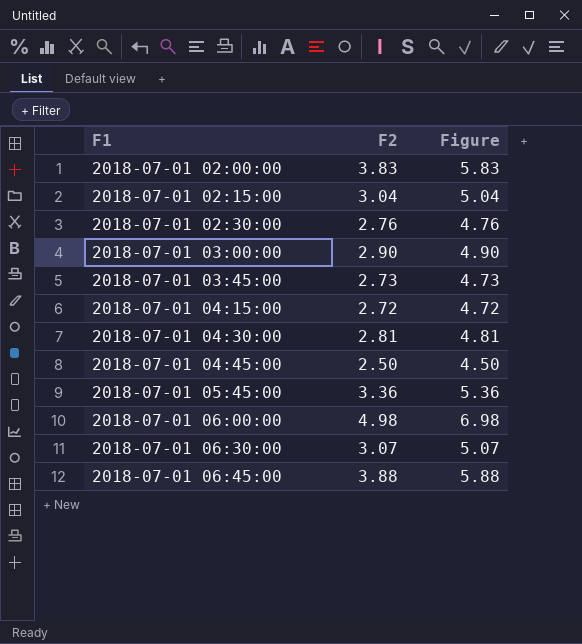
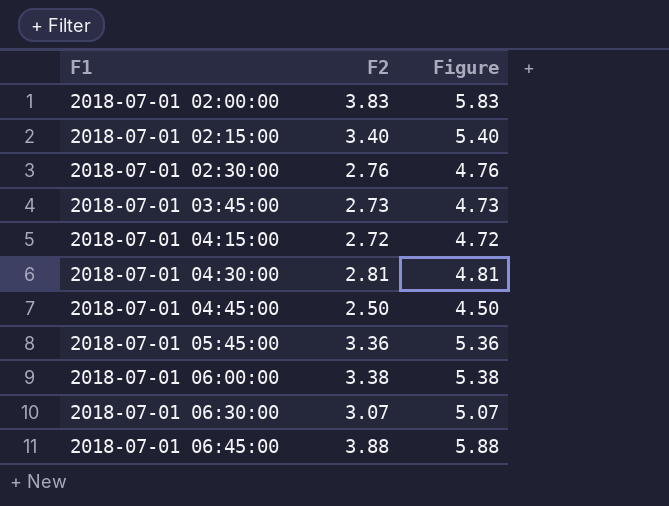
row 2018-07-01 03:00:00: 2.90 | 4.90 -> none
2018-07-01 02:15:00 | F2: 3.04 -> 3.40
2018-07-01 02:15:00 | Figure: 5.04 -> 5.40
2018-07-01 06:00:00 | F2: 4.98 -> 3.38
2018-07-01 06:00:00 | Figure: 6.98 -> 5.38

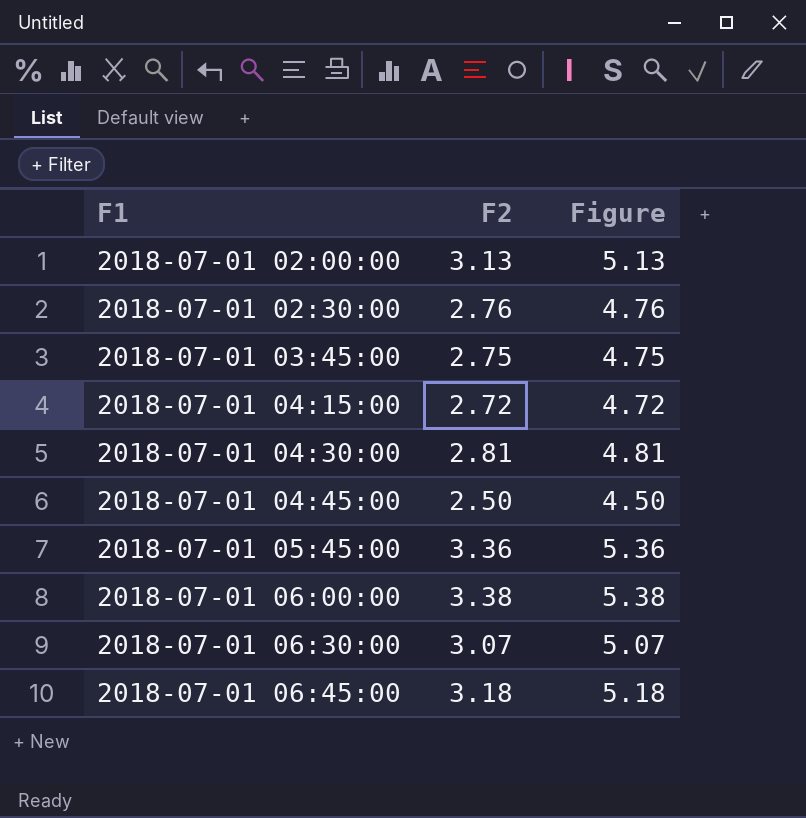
row 2018-07-01 02:15:00: 3.40 | 5.40 -> none
2018-07-01 02:00:00 | F2: 3.83 -> 3.13
2018-07-01 02:00:00 | Figure: 5.83 -> 5.13
2018-07-01 03:45:00 | F2: 2.73 -> 2.75
2018-07-01 03:45:00 | Figure: 4.73 -> 4.75
2018-07-01 06:45:00 | F2: 3.88 -> 3.18
2018-07-01 06:45:00 | Figure: 5.88 -> 5.18

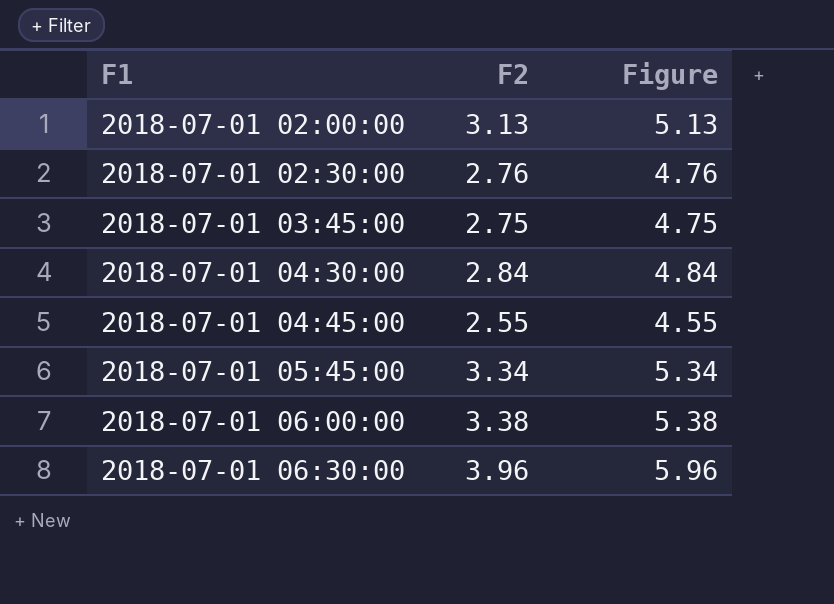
row 2018-07-01 04:15:00: 2.72 | 4.72 -> none
row 2018-07-01 06:45:00: 3.18 | 5.18 -> none
2018-07-01 04:30:00 | F2: 2.81 -> 2.84
2018-07-01 04:30:00 | Figure: 4.81 -> 4.84
2018-07-01 04:45:00 | F2: 2.50 -> 2.55
2018-07-01 04:45:00 | Figure: 4.50 -> 4.55
2018-07-01 05:45:00 | F2: 3.36 -> 3.34
2018-07-01 05:45:00 | Figure: 5.36 -> 5.34
2018-07-01 06:30:00 | F2: 3.07 -> 3.96
2018-07-01 06:30:00 | Figure: 5.07 -> 5.96

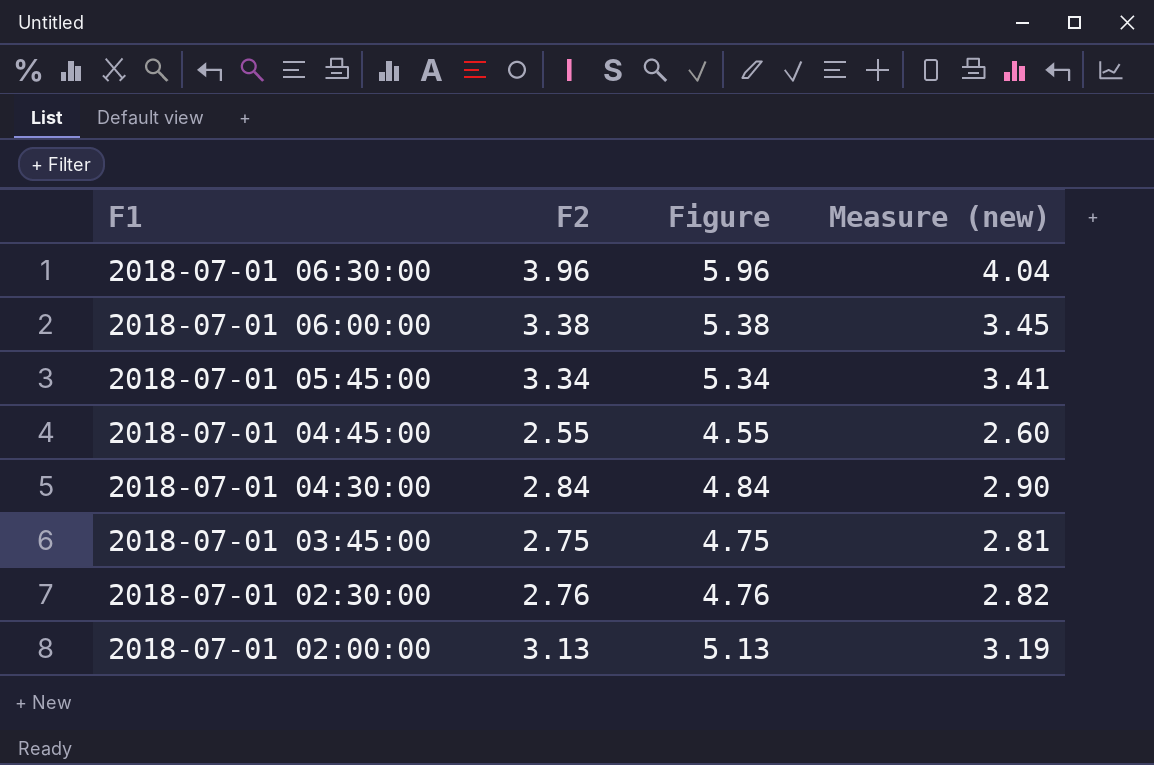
row order: F1 ascending -> F1 descending
column Measure (new) | formula: none -> [F2] * 1.02

